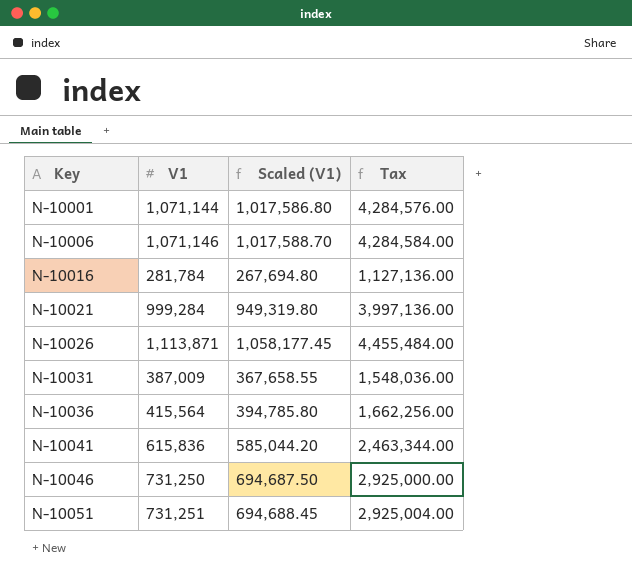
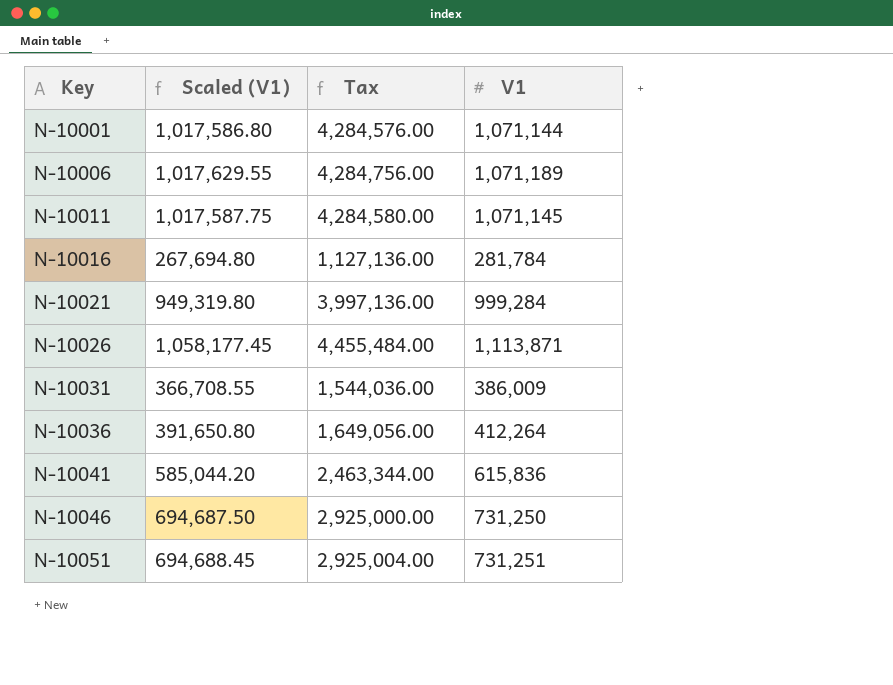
column V1 | position: 2 -> 4
N-10006 | Scaled (V1): 1,017,588.70 -> 1,017,629.55
N-10006 | Tax: 4,284,584.00 -> 4,284,756.00
N-10006 | V1: 1,071,146 -> 1,071,189
row N-10011: none -> 1,017,587.75 | 4,284,580.00 | 1,071,145
N-10031 | Scaled (V1): 367,658.55 -> 366,708.55
N-10031 | Tax: 1,548,036.00 -> 1,544,036.00
N-10031 | V1: 387,009 -> 386,009
N-10036 | Scaled (V1): 394,785.80 -> 391,650.80
N-10036 | Tax: 1,662,256.00 -> 1,649,056.00
N-10036 | V1: 415,564 -> 412,264

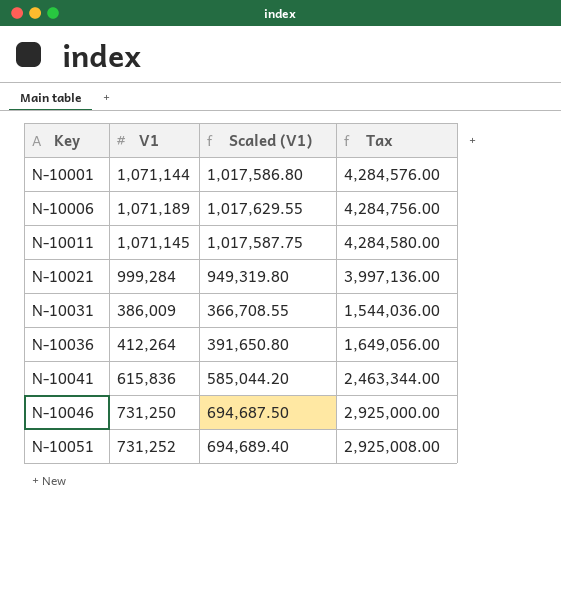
column V1 | position: 4 -> 2
row N-10016: 267,694.80 | 1,127,136.00 | 281,784 -> none
row N-10026: 1,058,177.45 | 4,455,484.00 | 1,113,871 -> none
N-10051 | V1: 731,251 -> 731,252
N-10051 | Scaled (V1): 694,688.45 -> 694,689.40
N-10051 | Tax: 2,925,004.00 -> 2,925,008.00

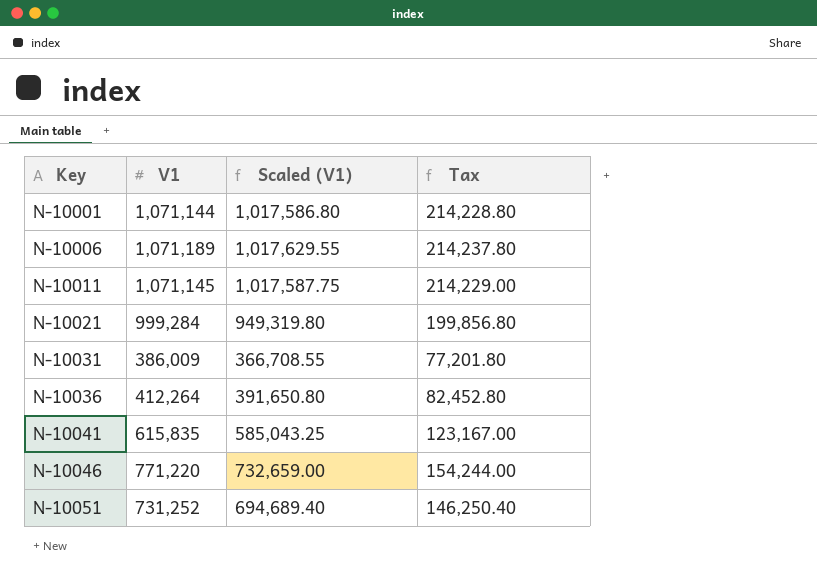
column Tax | formula: [V1] * 4 -> [V1] * 0.2
N-10041 | V1: 615,836 -> 615,835
N-10041 | Scaled (V1): 585,044.20 -> 585,043.25
N-10046 | V1: 731,250 -> 771,220
N-10046 | Scaled (V1): 694,687.50 -> 732,659.00

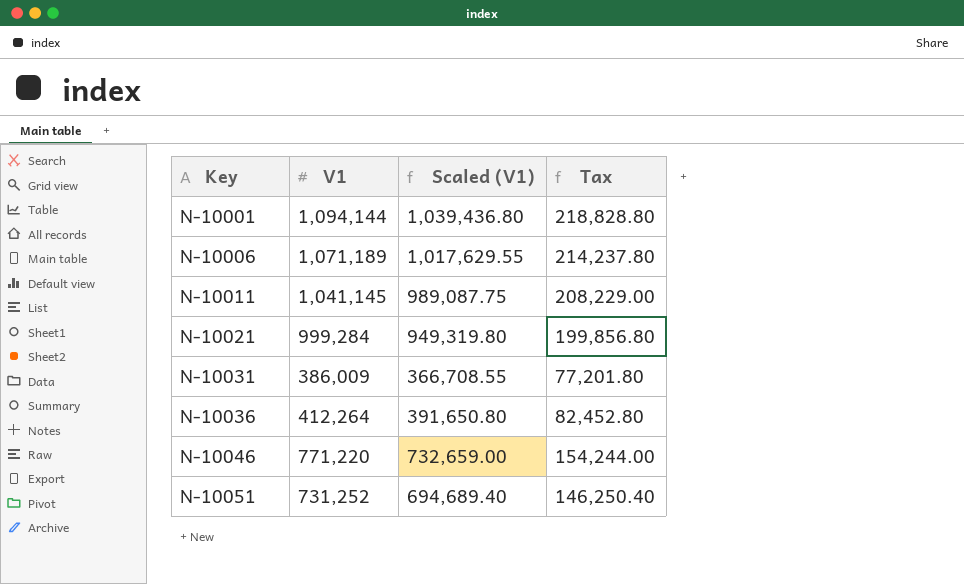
row N-10041: 615,835 | 585,043.25 | 123,167.00 -> none
N-10001 | V1: 1,071,144 -> 1,094,144
N-10001 | Scaled (V1): 1,017,586.80 -> 1,039,436.80
N-10001 | Tax: 214,228.80 -> 218,828.80
N-10011 | V1: 1,071,145 -> 1,041,145
N-10011 | Scaled (V1): 1,017,587.75 -> 989,087.75
N-10011 | Tax: 214,229.00 -> 208,229.00

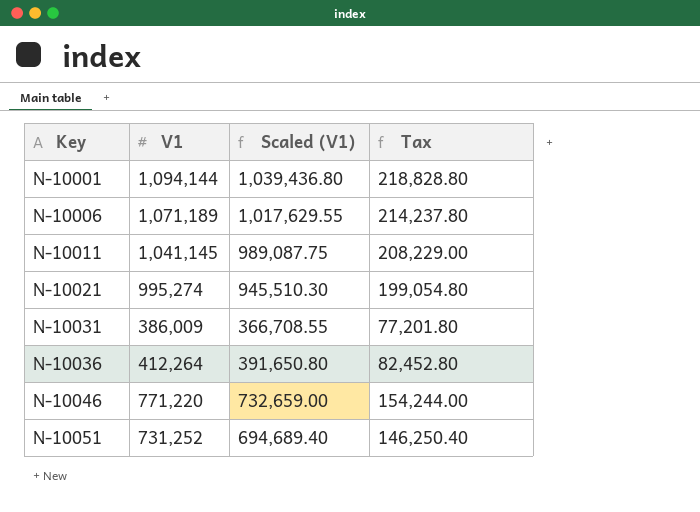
N-10021 | V1: 999,284 -> 995,274
N-10021 | Scaled (V1): 949,319.80 -> 945,510.30
N-10021 | Tax: 199,856.80 -> 199,054.80

